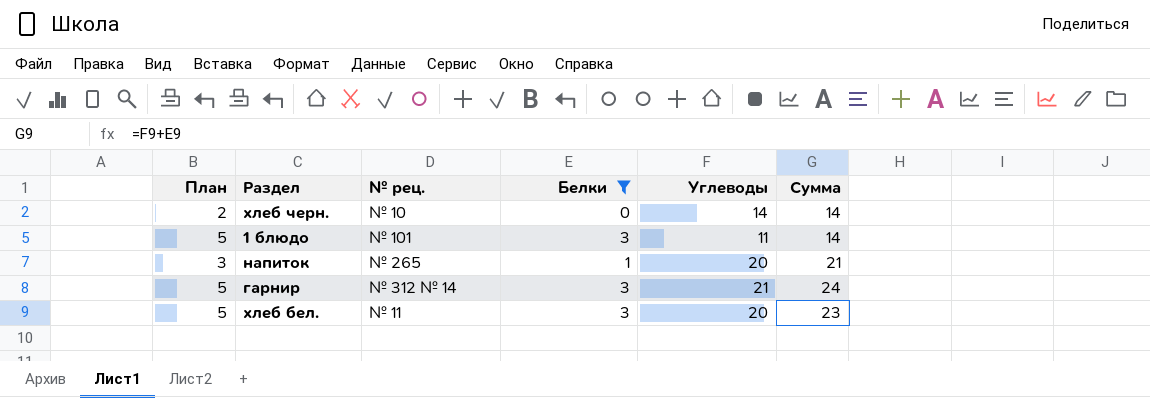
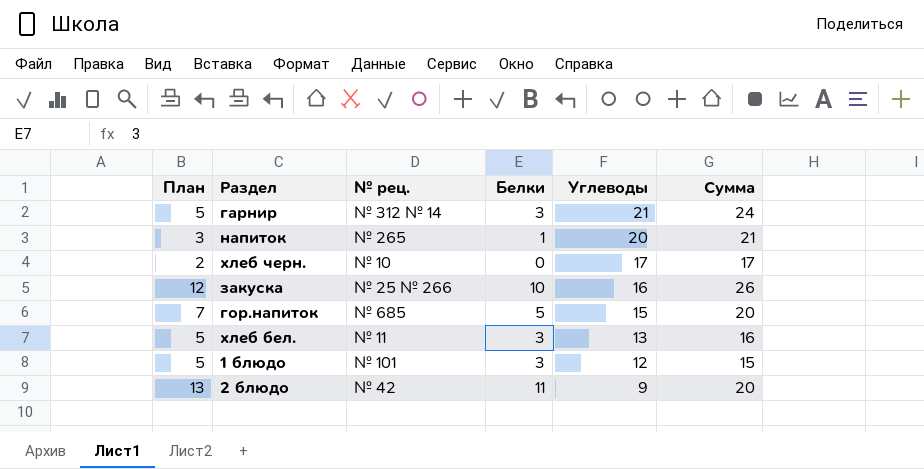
filter: Белки <= 3 -> none
row order: none -> Углеводы descending
хлеб черн. | Углеводы: 14 -> 17
хлеб черн. | Сумма: 14 -> 17
хлеб бел. | Углеводы: 20 -> 13
хлеб бел. | Сумма: 23 -> 16
1 блюдо | Углеводы: 11 -> 12
1 блюдо | Сумма: 14 -> 15

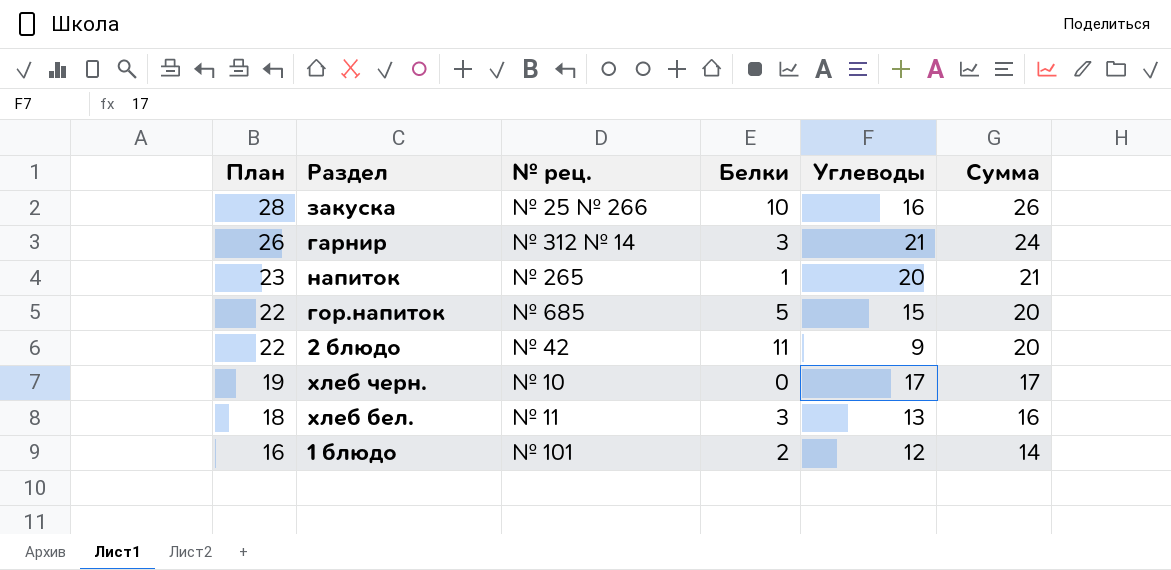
row order: Углеводы descending -> План descending
column План | formula: [Белки] + 2 -> [Сумма] + 2
1 блюдо | Белки: 3 -> 2
1 блюдо | Сумма: 15 -> 14

